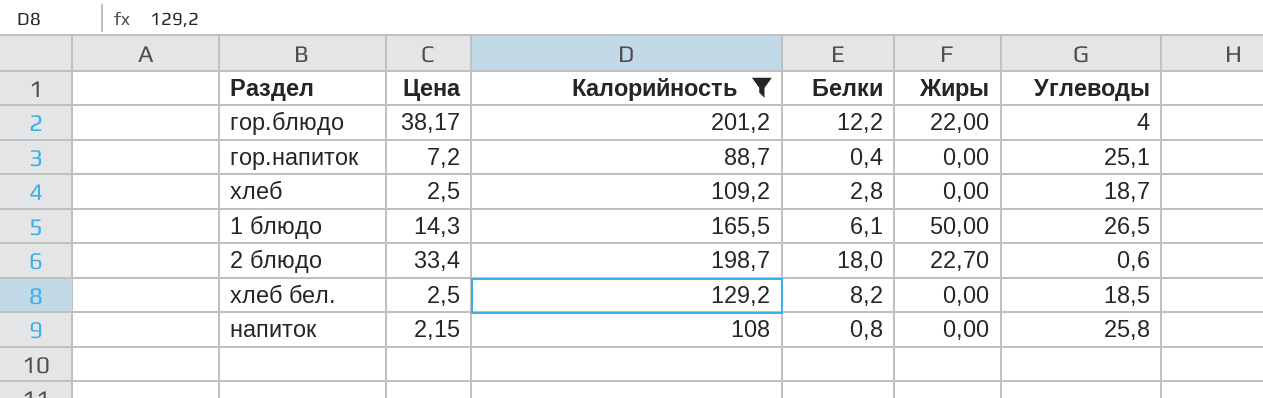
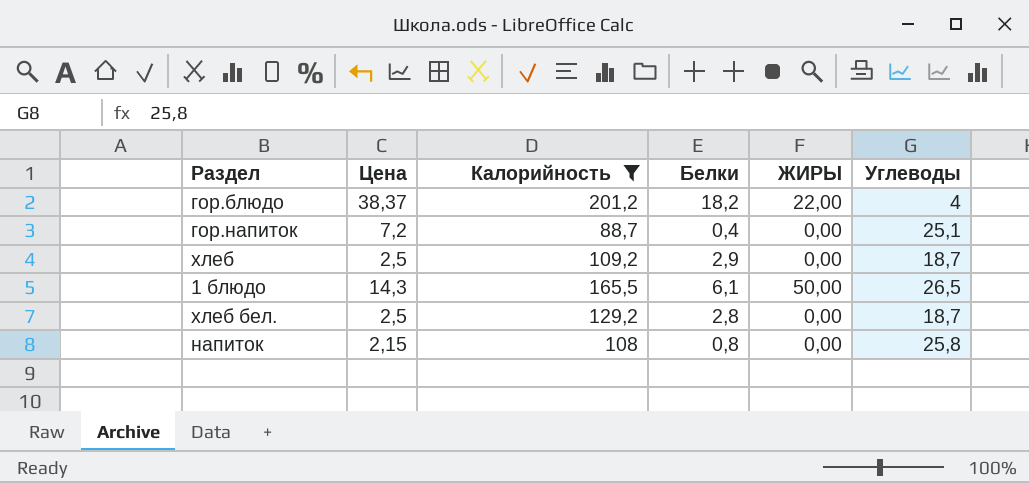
column name: Жиры -> ЖИРЫ
row 2 блюдо: 33,4 | 198,7 | 18,0 | 22,70 | 0,6 -> none
гор.блюдо | Цена: 38,17 -> 38,37
гор.блюдо | Белки: 12,2 -> 18,2
хлеб | Белки: 2,8 -> 2,9
хлеб бел. | Белки: 8,2 -> 2,8
хлеб бел. | Углеводы: 18,5 -> 18,7

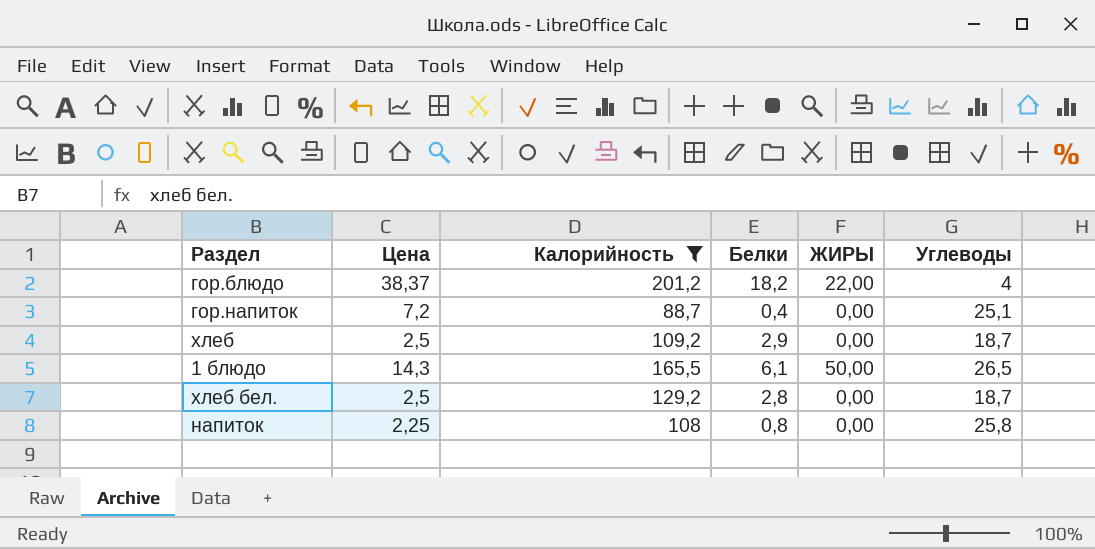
напиток | Цена: 2,15 -> 2,25

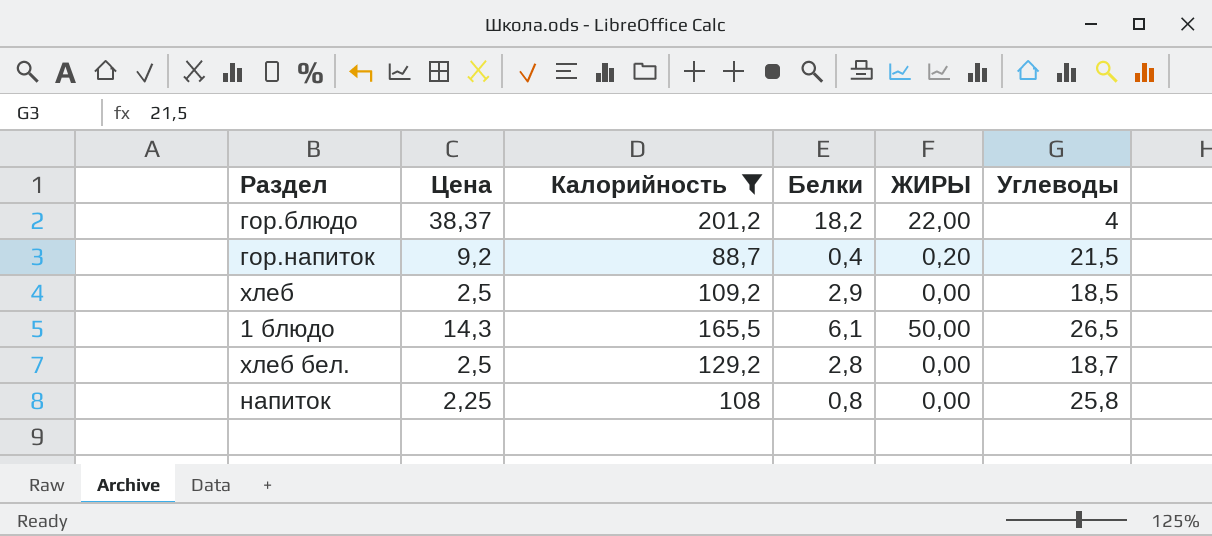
гор.напиток | Цена: 7,2 -> 9,2
гор.напиток | ЖИРЫ: 0,00 -> 0,20
гор.напиток | Углеводы: 25,1 -> 21,5
хлеб | Углеводы: 18,7 -> 18,5

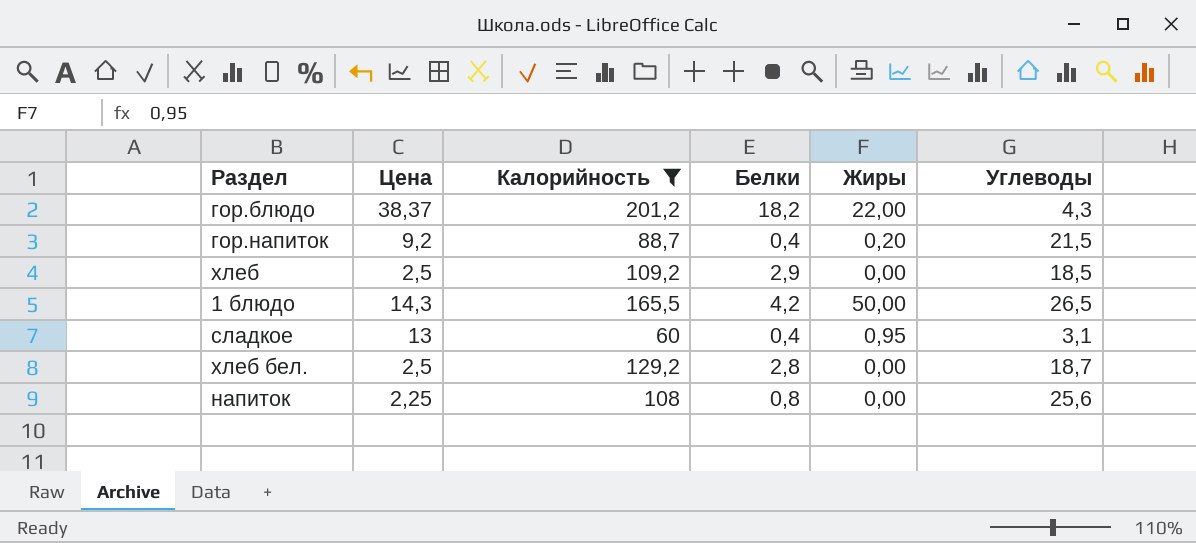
column name: ЖИРЫ -> Жиры
гор.блюдо | Углеводы: 4 -> 4,3
1 блюдо | Белки: 6,1 -> 4,2
row сладкое: none -> 13 | 60 | 0,4 | 0,95 | 3,1
напиток | Углеводы: 25,8 -> 25,6

